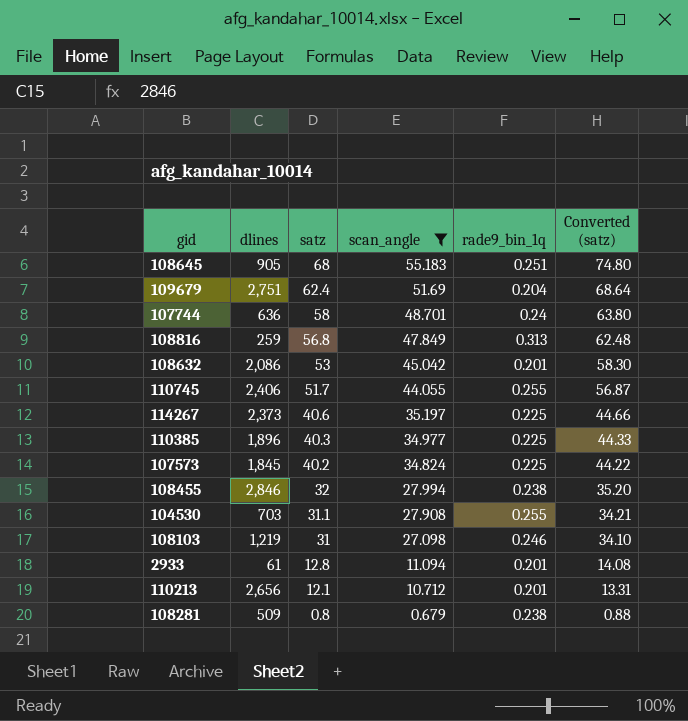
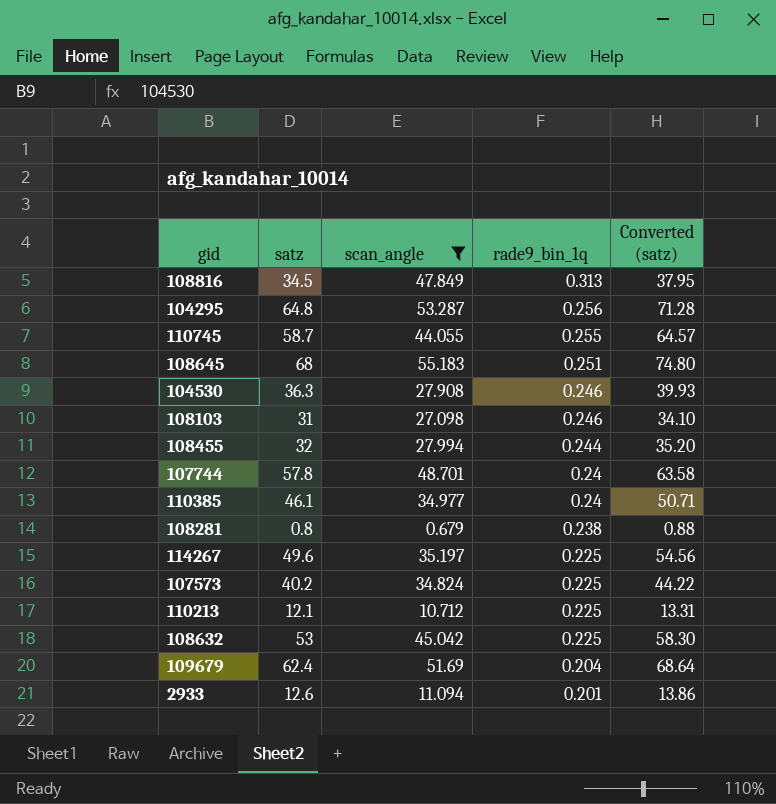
row order: satz descending -> rade9_bin_1q descending
column dlines | position: 2 -> none
108816 | satz: 56.8 -> 34.5
108816 | Converted (satz): 62.48 -> 37.95
row 104295: none -> 64.8 | 53.287 | 0.256 | 71.28
110745 | satz: 51.7 -> 58.7
110745 | Converted (satz): 56.87 -> 64.57
104530 | satz: 31.1 -> 36.3
104530 | rade9_bin_1q: 0.255 -> 0.246
104530 | Converted (satz): 34.21 -> 39.93
108455 | rade9_bin_1q: 0.238 -> 0.244
107744 | satz: 58 -> 57.8
107744 | Converted (satz): 63.80 -> 63.58
110385 | satz: 40.3 -> 46.1
110385 | rade9_bin_1q: 0.225 -> 0.24
110385 | Converted (satz): 44.33 -> 50.71
114267 | satz: 40.6 -> 49.6
114267 | Converted (satz): 44.66 -> 54.56
110213 | rade9_bin_1q: 0.201 -> 0.225
108632 | rade9_bin_1q: 0.201 -> 0.225
2933 | satz: 12.8 -> 12.6
2933 | Converted (satz): 14.08 -> 13.86

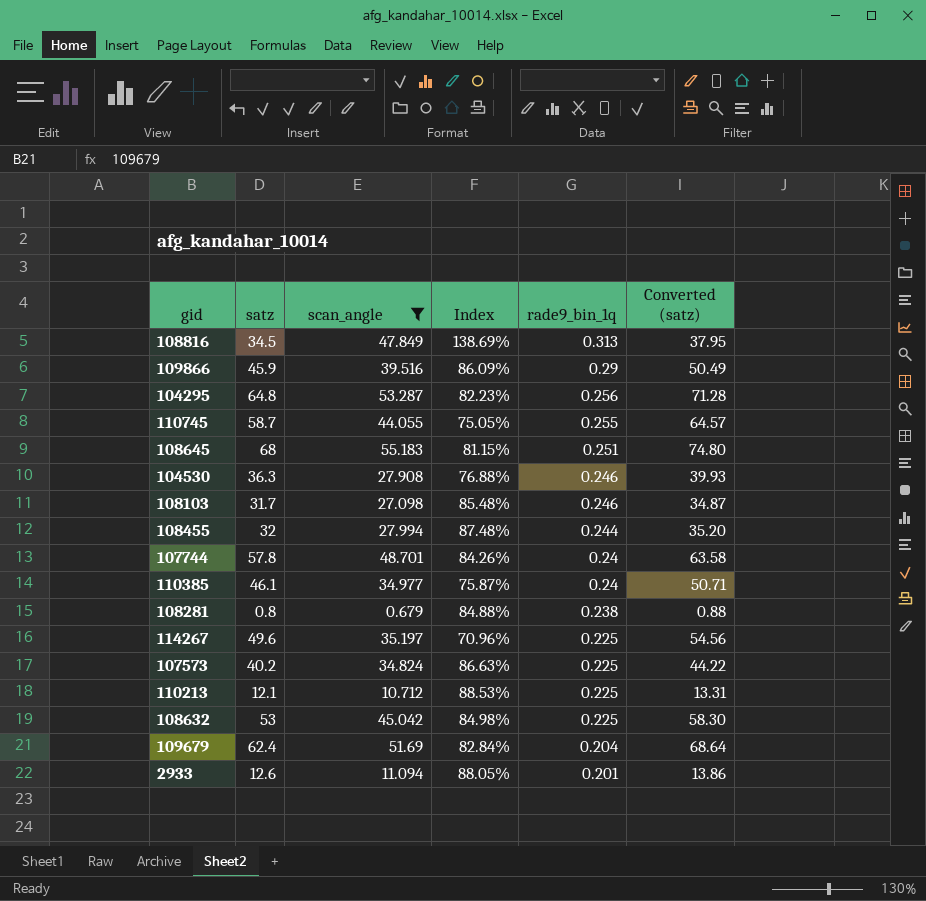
column Index | formula: none -> [scan_angle] / [satz]
row 109866: none -> 45.9 | 39.516 | 86.09% | 0.29 | 50.49
108103 | satz: 31 -> 31.7
108103 | Converted (satz): 34.10 -> 34.87

